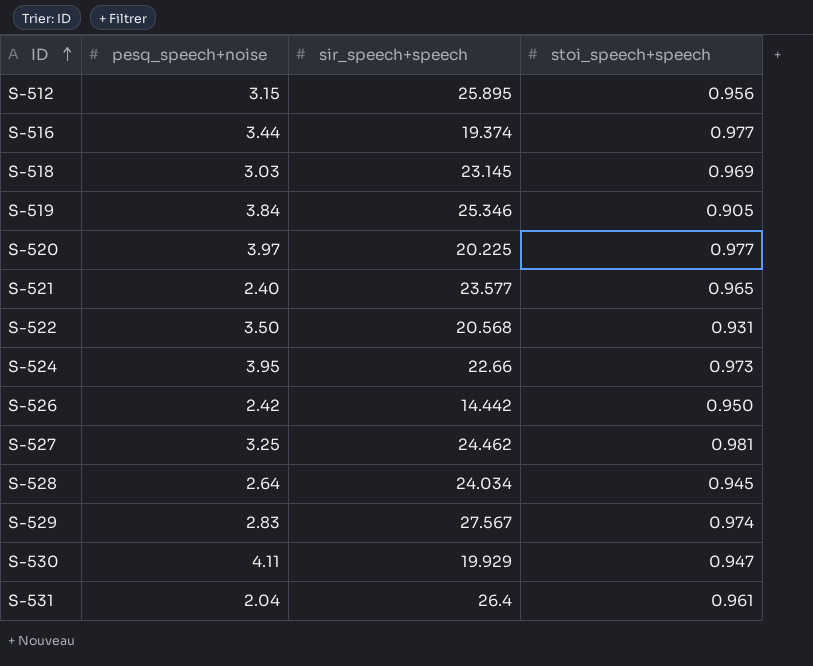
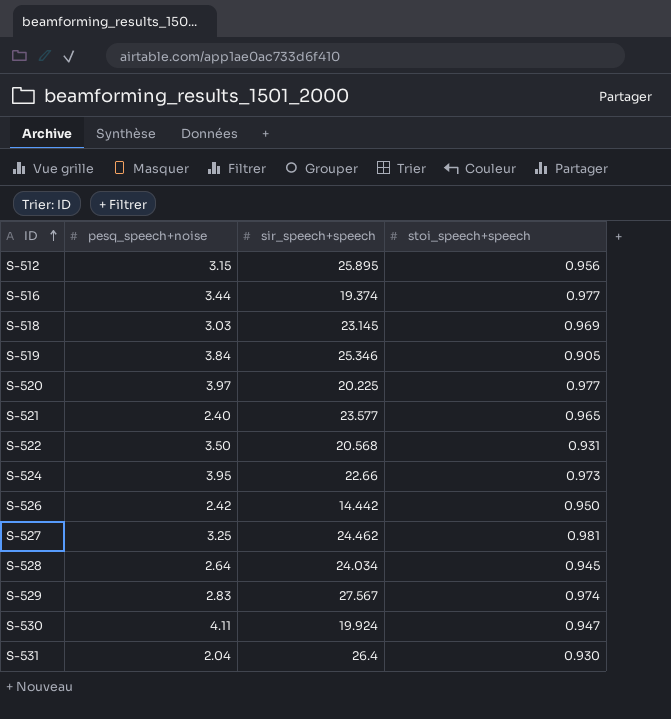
S-530 | sir_speech+speech: 19.929 -> 19.924
S-531 | stoi_speech+speech: 0.961 -> 0.930

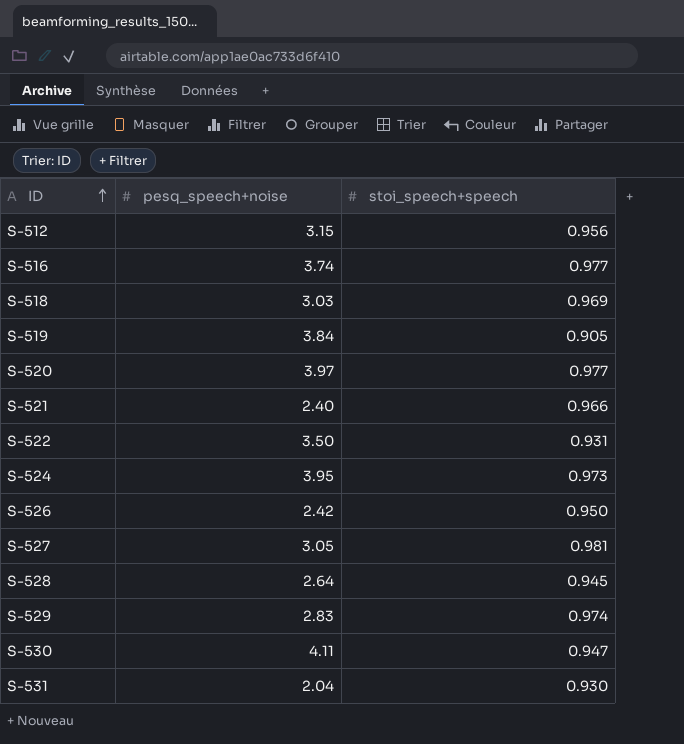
column sir_speech+speech | position: 3 -> none
S-516 | pesq_speech+noise: 3.44 -> 3.74
S-521 | stoi_speech+speech: 0.965 -> 0.966
S-527 | pesq_speech+noise: 3.25 -> 3.05

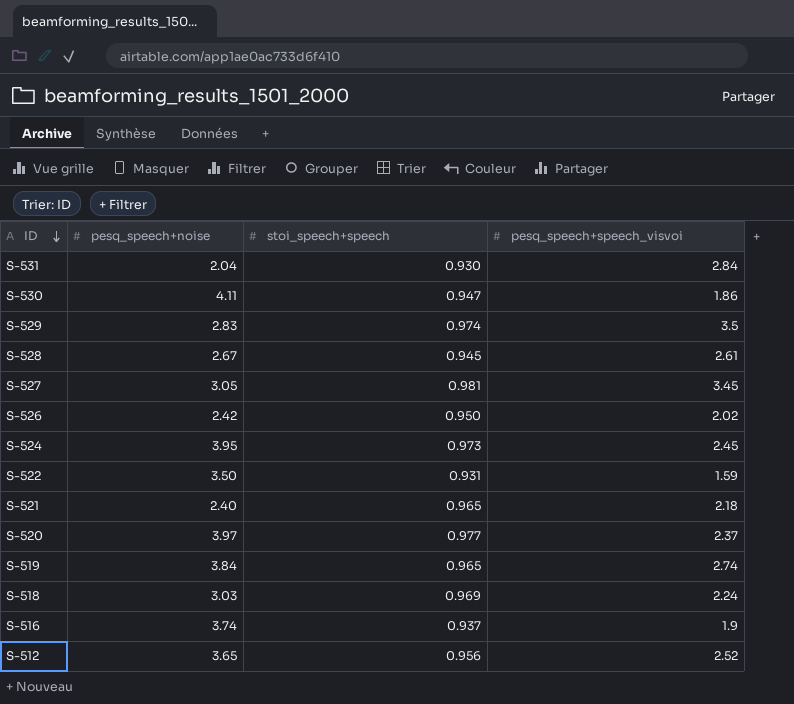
row order: ID ascending -> ID descending
column pesq_speech+speech_visvoi | position: none -> 4
S-528 | pesq_speech+noise: 2.64 -> 2.67
S-521 | stoi_speech+speech: 0.966 -> 0.965
S-519 | stoi_speech+speech: 0.905 -> 0.965
S-516 | stoi_speech+speech: 0.977 -> 0.937
S-512 | pesq_speech+noise: 3.15 -> 3.65

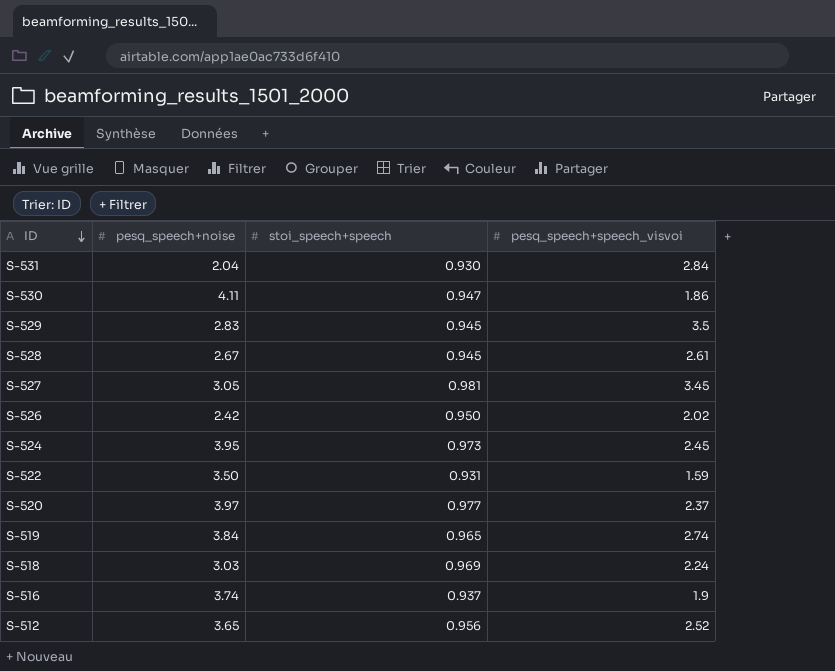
row S-521: 2.40 | 0.965 | 2.18 -> none
S-529 | stoi_speech+speech: 0.974 -> 0.945

